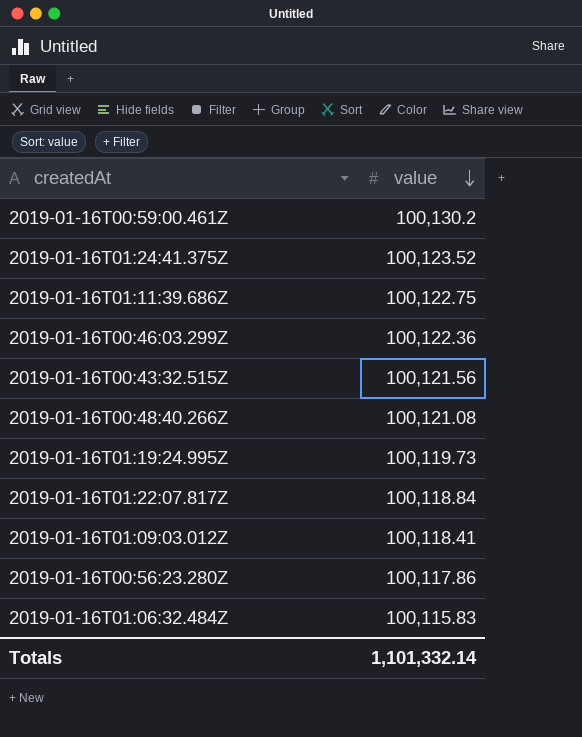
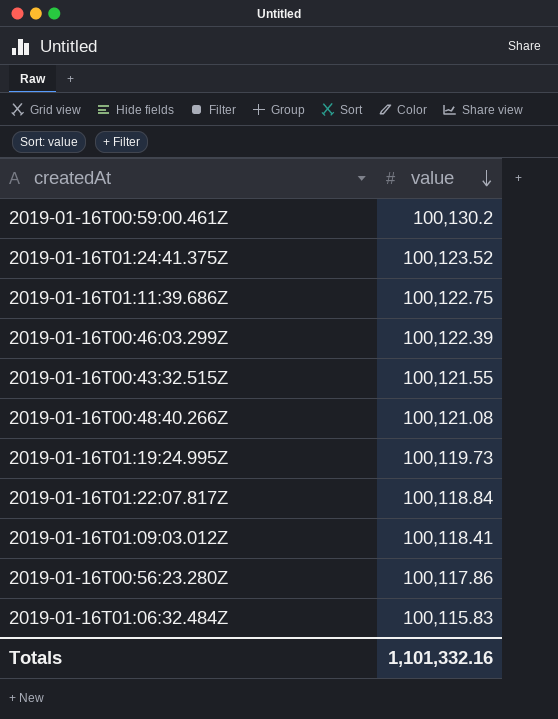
2019-01-16T00:46:03.299Z | value: 100,122.36 -> 100,122.39
2019-01-16T00:43:32.515Z | value: 100,121.56 -> 100,121.55
Totals | value: 1,101,332.14 -> 1,101,332.16

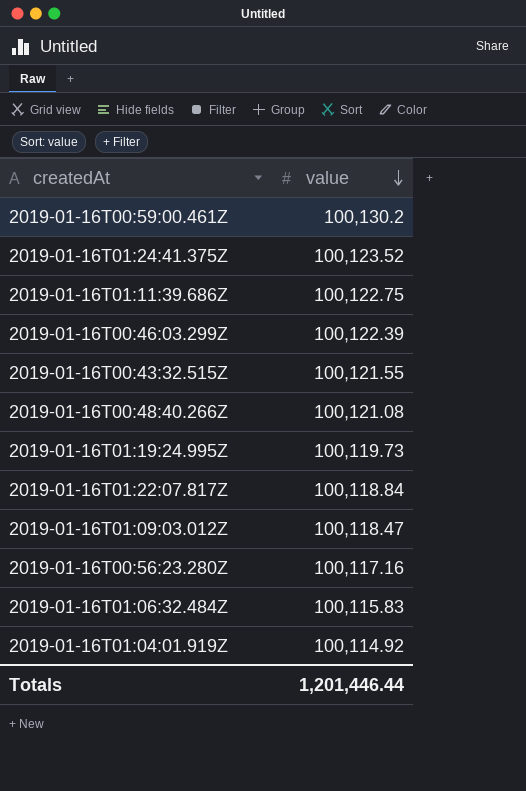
2019-01-16T01:09:03.012Z | value: 100,118.41 -> 100,118.47
2019-01-16T00:56:23.280Z | value: 100,117.86 -> 100,117.16
row 2019-01-16T01:04:01.919Z: none -> 100,114.92
Totals | value: 1,101,332.16 -> 1,201,446.44

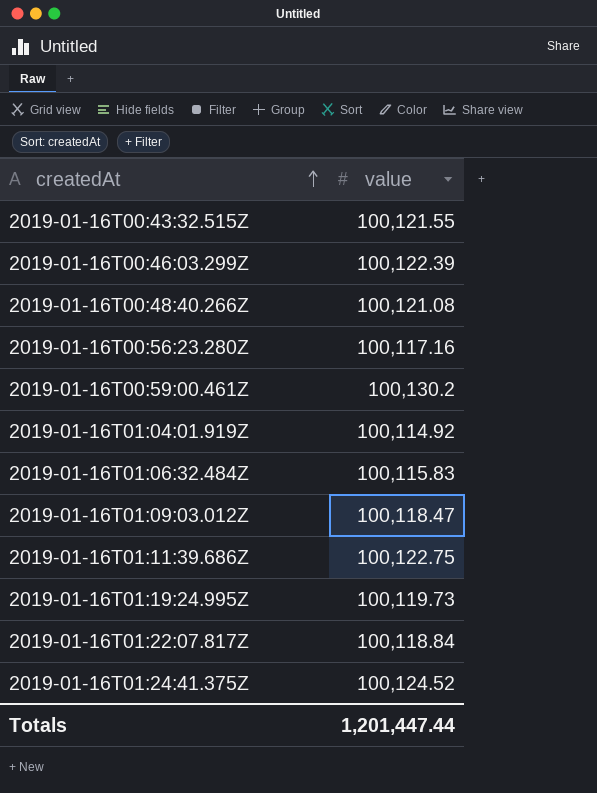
row order: value descending -> createdAt ascending
2019-01-16T01:24:41.375Z | value: 100,123.52 -> 100,124.52
Totals | value: 1,201,446.44 -> 1,201,447.44

